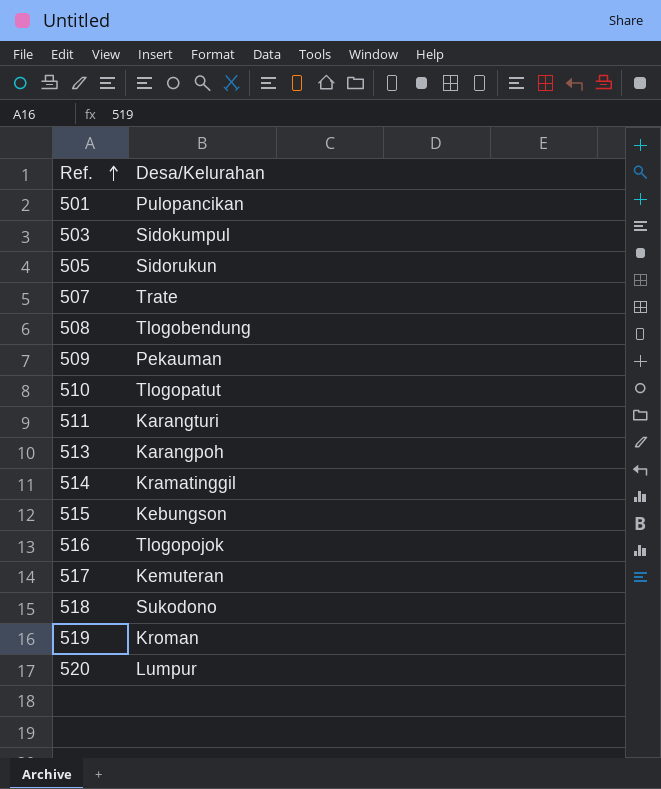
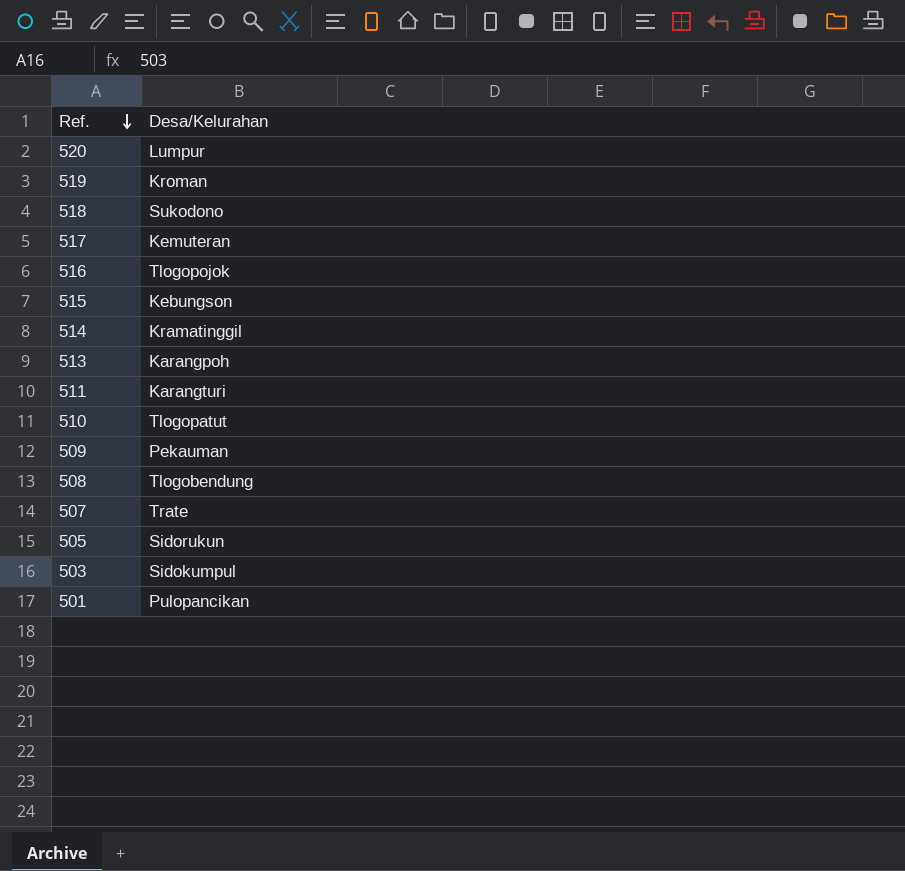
row order: Ref. ascending -> Ref. descending

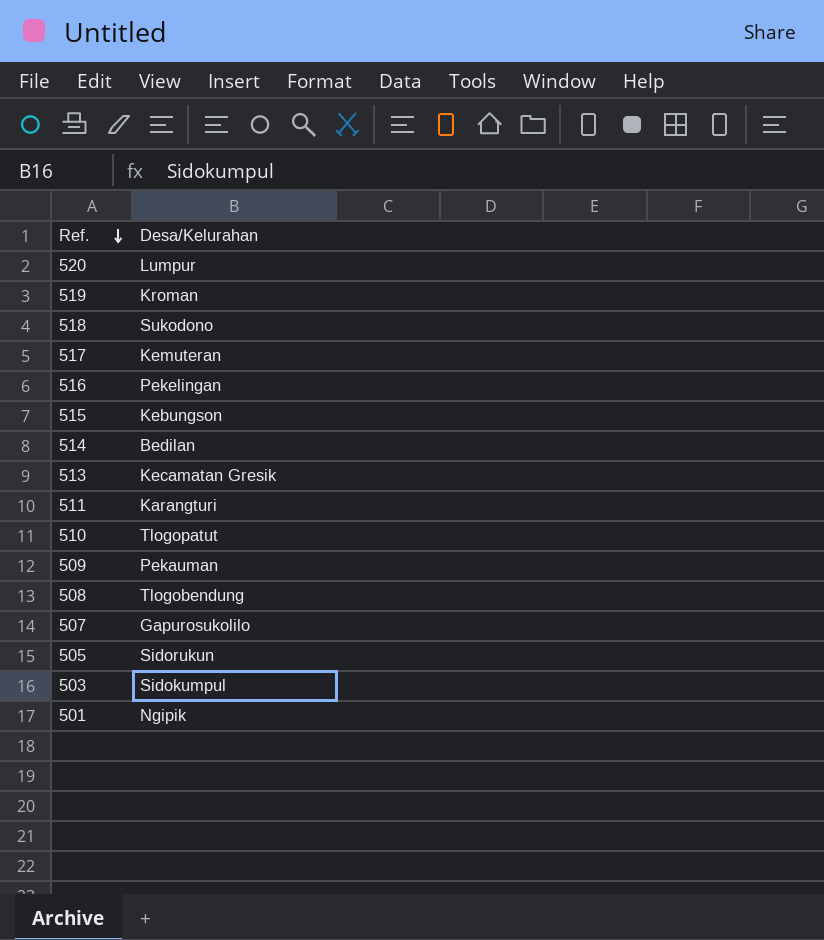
516 | Desa/Kelurahan: Tlogopojok -> Pekelingan
514 | Desa/Kelurahan: Kramatinggil -> Bedilan
513 | Desa/Kelurahan: Karangpoh -> Kecamatan Gresik
507 | Desa/Kelurahan: Trate -> Gapurosukolilo
501 | Desa/Kelurahan: Pulopancikan -> Ngipik

